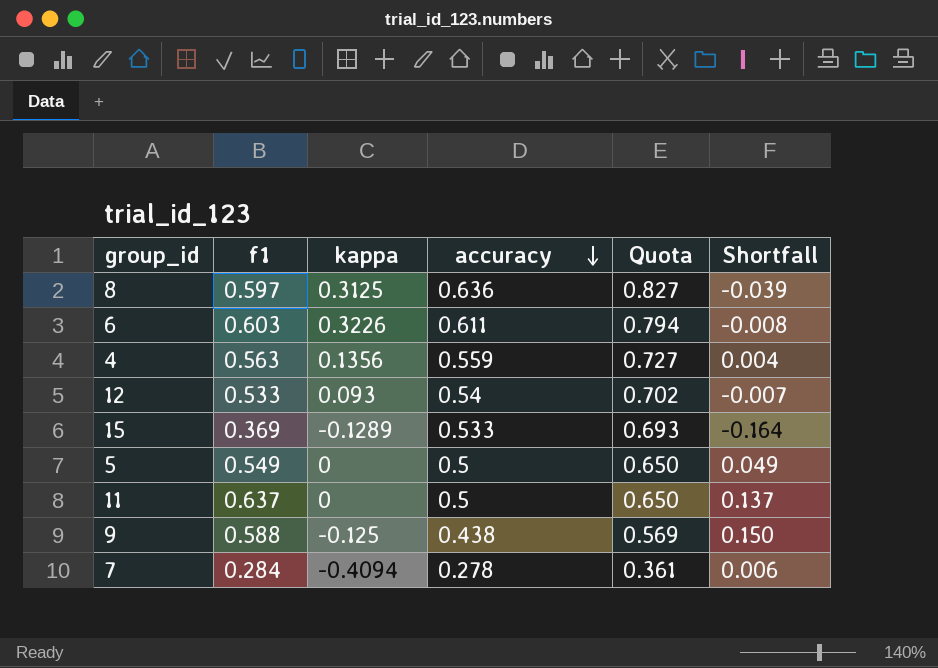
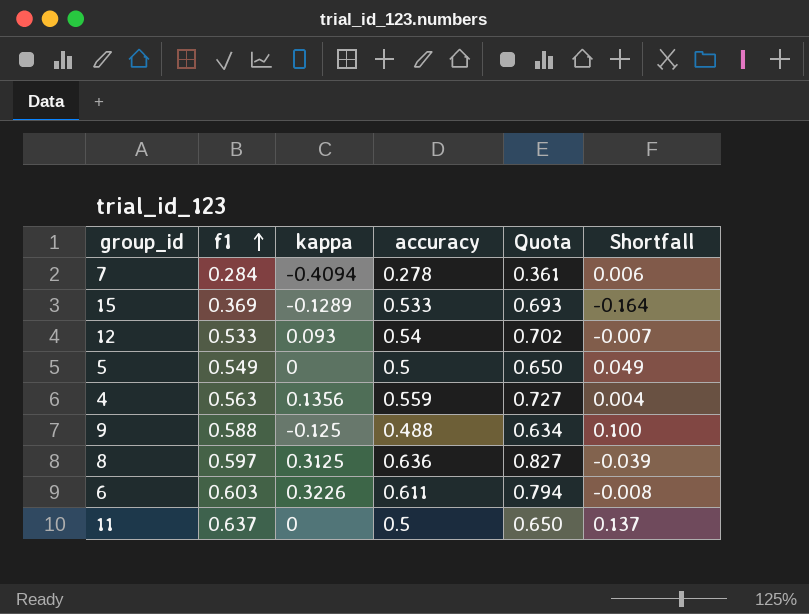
row order: accuracy descending -> f1 ascending
9 | accuracy: 0.438 -> 0.488
9 | Quota: 0.569 -> 0.634
9 | Shortfall: 0.150 -> 0.100

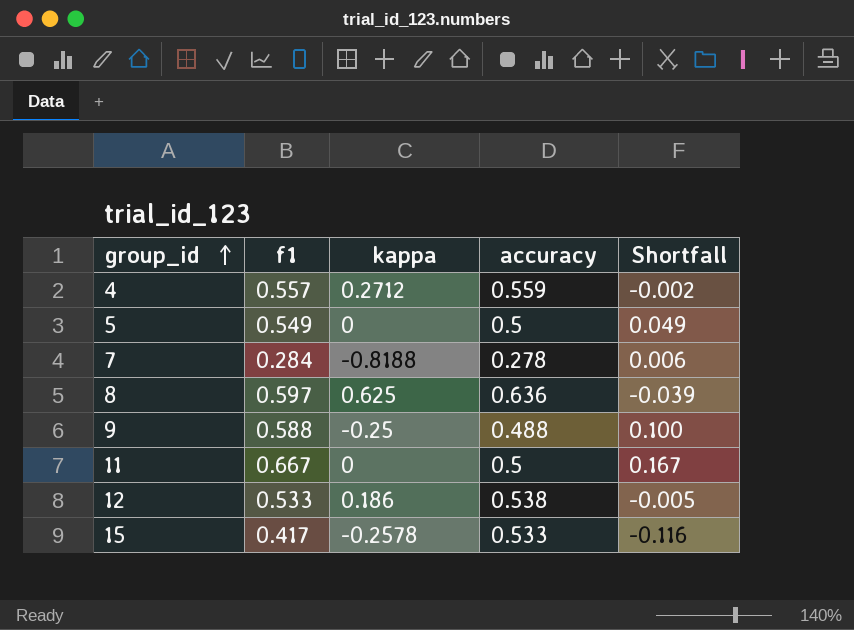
row order: f1 ascending -> group_id ascending
column Quota | formula: [accuracy] * 1.3 -> none
row 6: 0.603 | 0.3226 | 0.611 | 0.794 | -0.008 -> none
4 | f1: 0.563 -> 0.557
4 | kappa: 0.1356 -> 0.2712
4 | Shortfall: 0.004 -> -0.002
7 | kappa: -0.4094 -> -0.8188
8 | kappa: 0.3125 -> 0.625
9 | kappa: -0.125 -> -0.25
11 | f1: 0.637 -> 0.667
11 | Shortfall: 0.137 -> 0.167
12 | kappa: 0.093 -> 0.186
12 | accuracy: 0.54 -> 0.538
12 | Shortfall: -0.007 -> -0.005
15 | f1: 0.369 -> 0.417
15 | kappa: -0.1289 -> -0.2578
15 | Shortfall: -0.164 -> -0.116

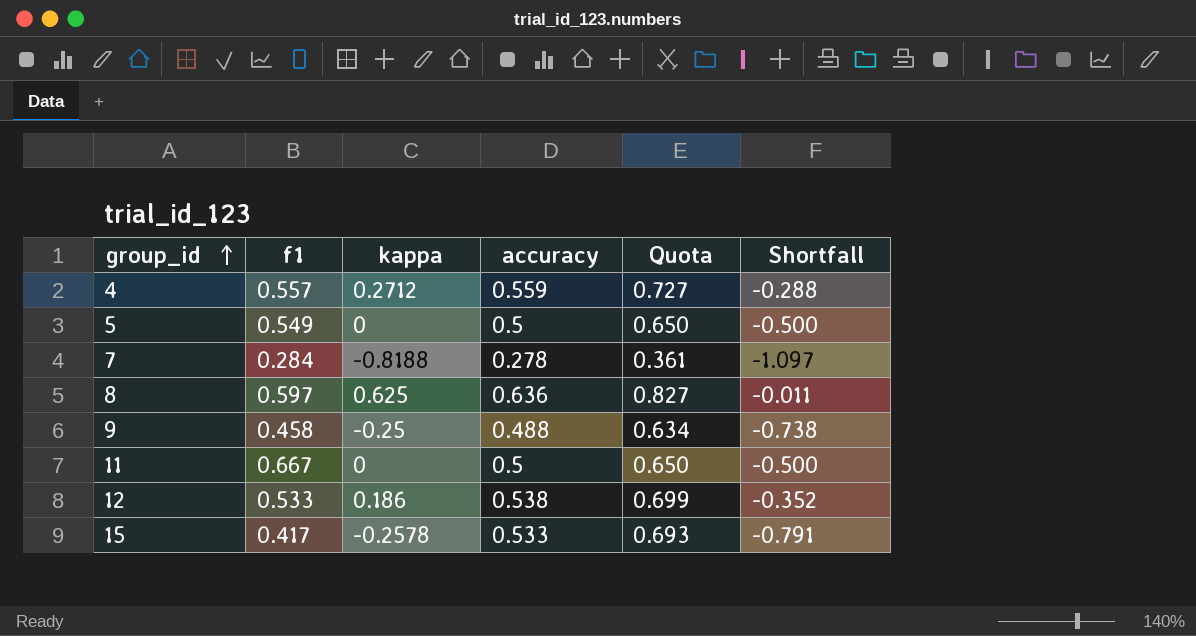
column Quota | formula: none -> [accuracy] * 1.3
column Shortfall | formula: [f1] - [accuracy] -> [kappa] - [accuracy]
9 | f1: 0.588 -> 0.458

